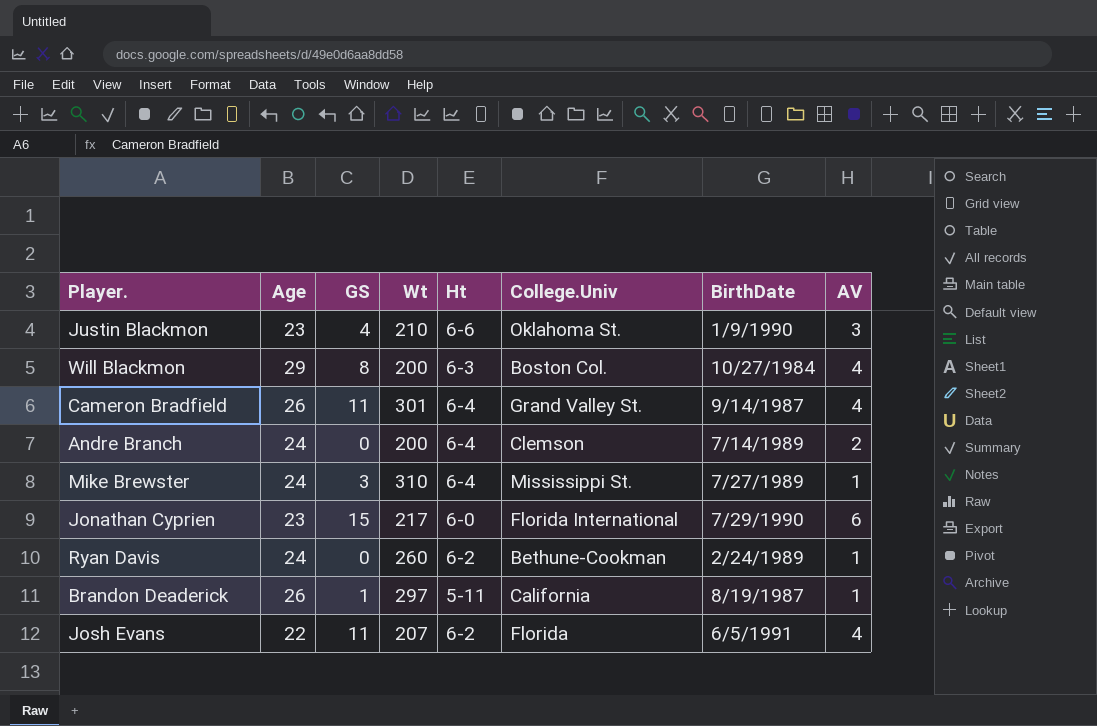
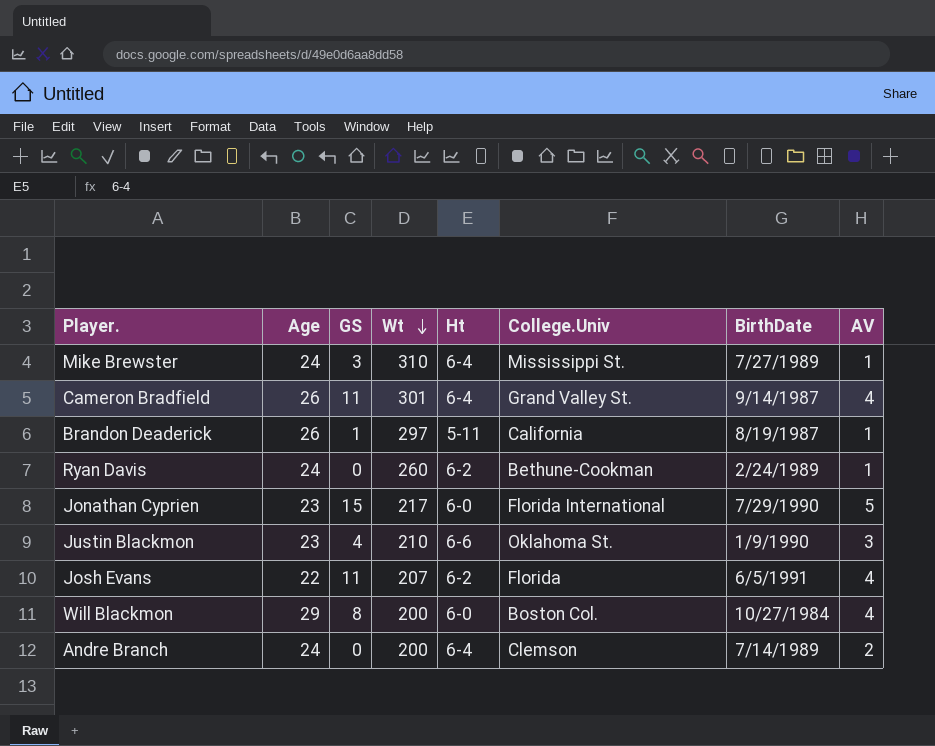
row order: none -> Wt descending
Jonathan Cyprien | AV: 6 -> 5
Will Blackmon | Ht: 6-3 -> 6-0

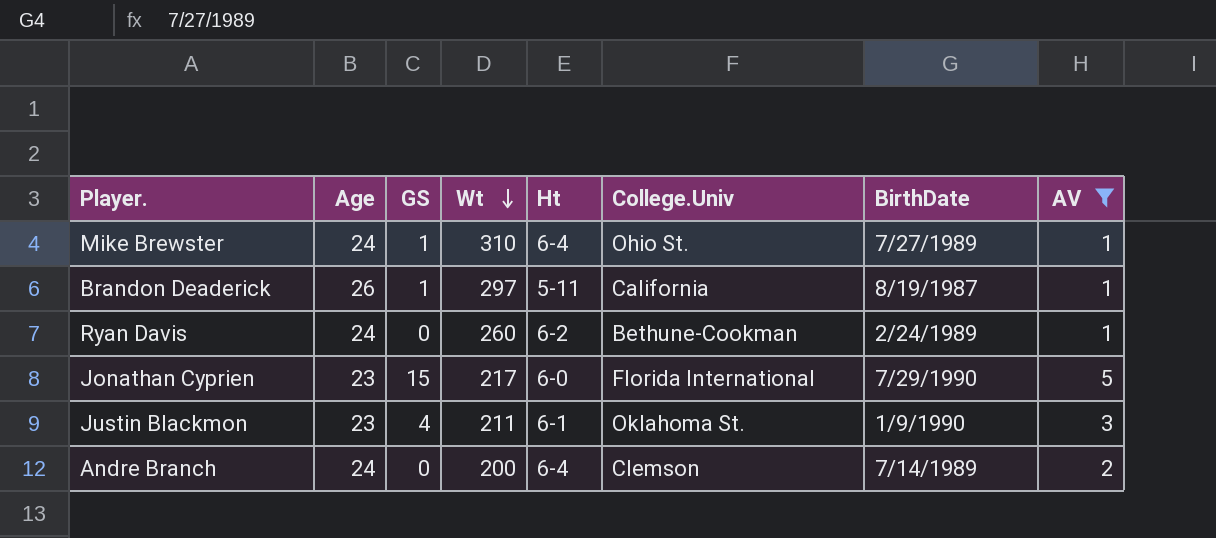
filter: none -> AV != 4
Mike Brewster | GS: 3 -> 1
Mike Brewster | College.Univ: Mississippi St. -> Ohio St.
Justin Blackmon | Wt: 210 -> 211
Justin Blackmon | Ht: 6-6 -> 6-1

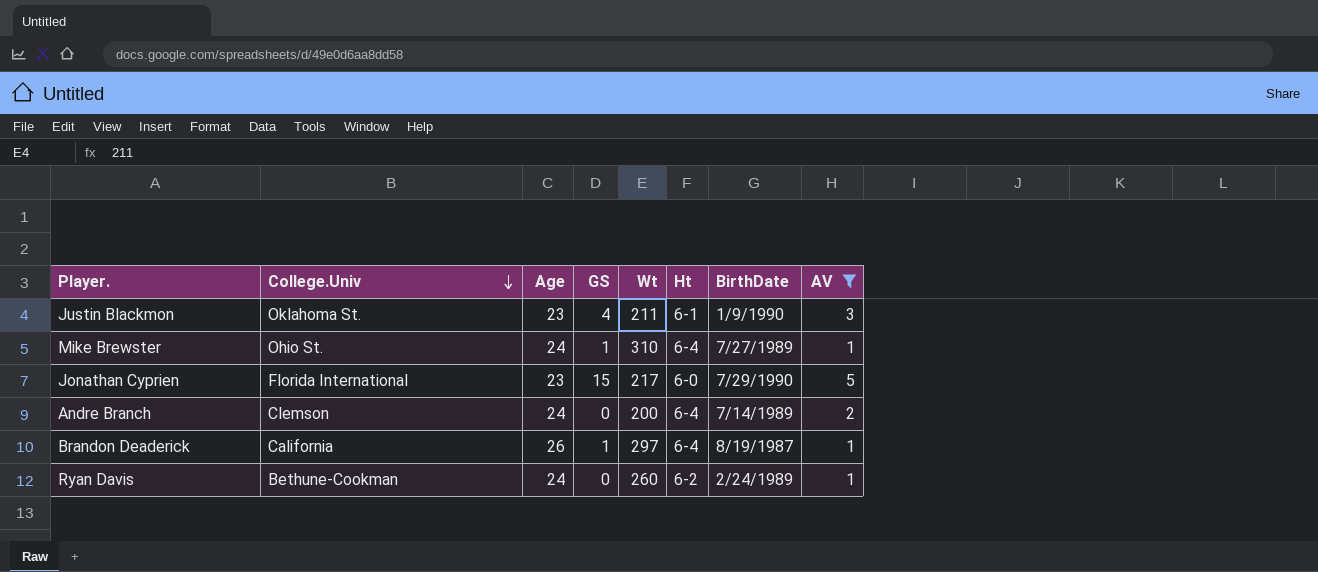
row order: Wt descending -> College.Univ descending
column College.Univ | position: 6 -> 2
Brandon Deaderick | Ht: 5-11 -> 6-4

